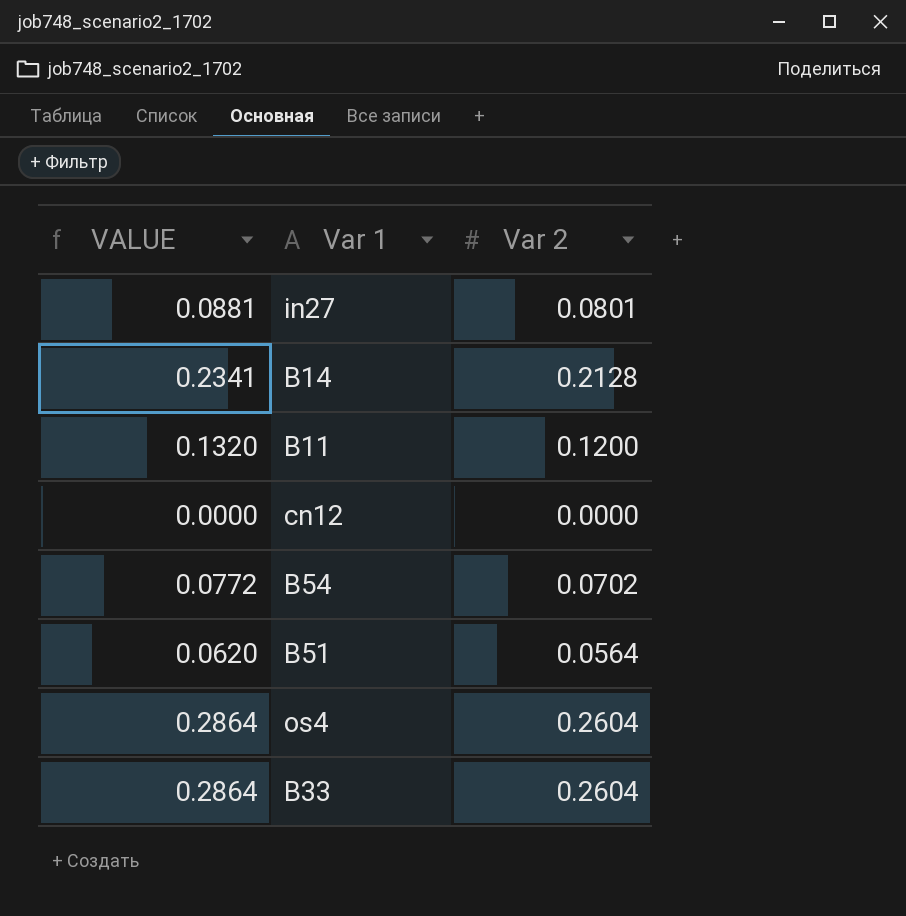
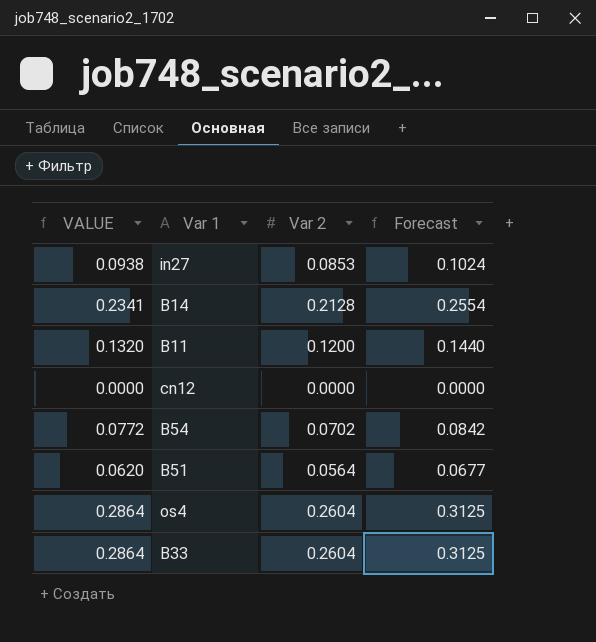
column Forecast | formula: none -> [Var 2] * 1.2
in27 | VALUE: 0.0881 -> 0.0938
in27 | Var 2: 0.0801 -> 0.0853

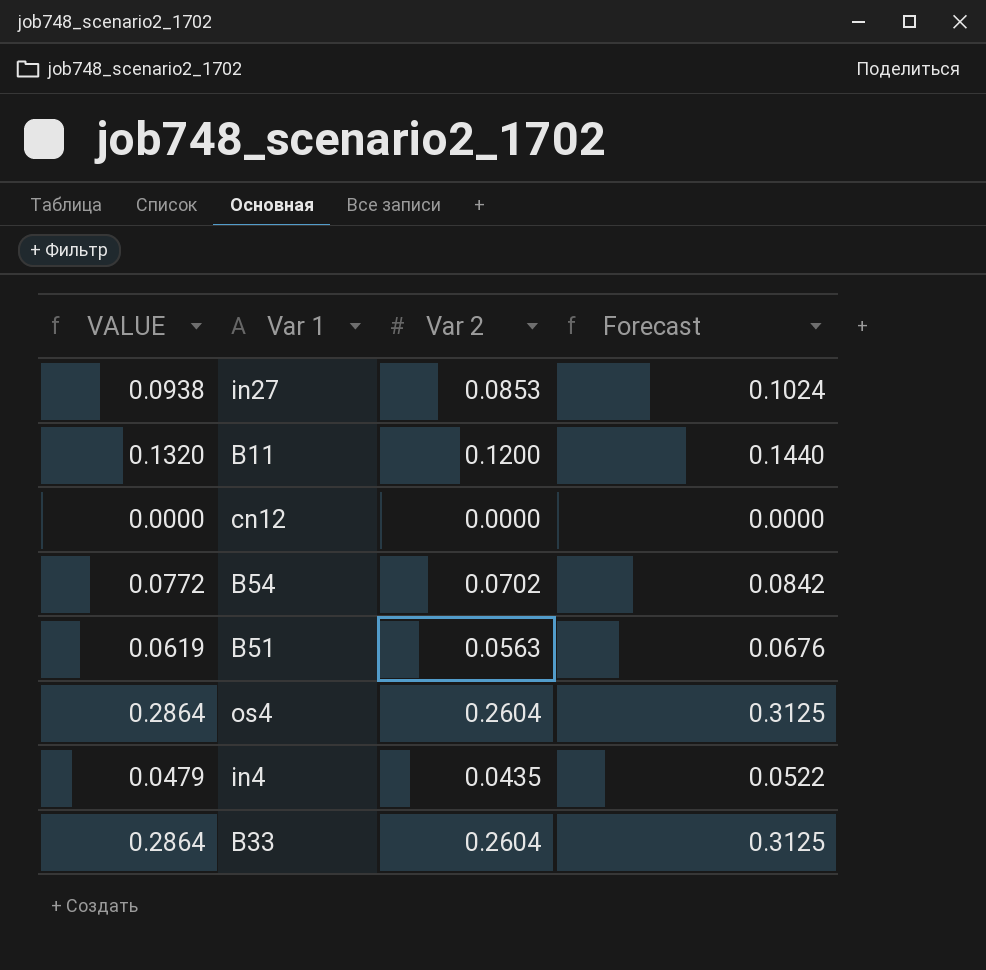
row B14: 0.2341 | 0.2128 | 0.2554 -> none
B51 | VALUE: 0.0620 -> 0.0619
B51 | Var 2: 0.0564 -> 0.0563
B51 | Forecast: 0.0677 -> 0.0676
row in4: none -> 0.0479 | 0.0435 | 0.0522

